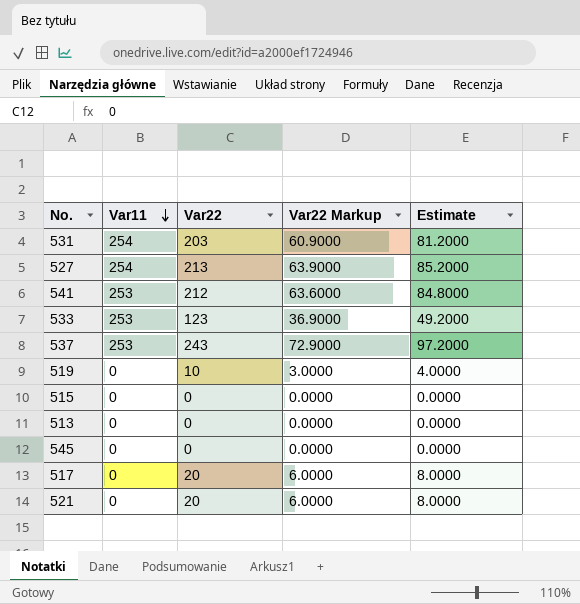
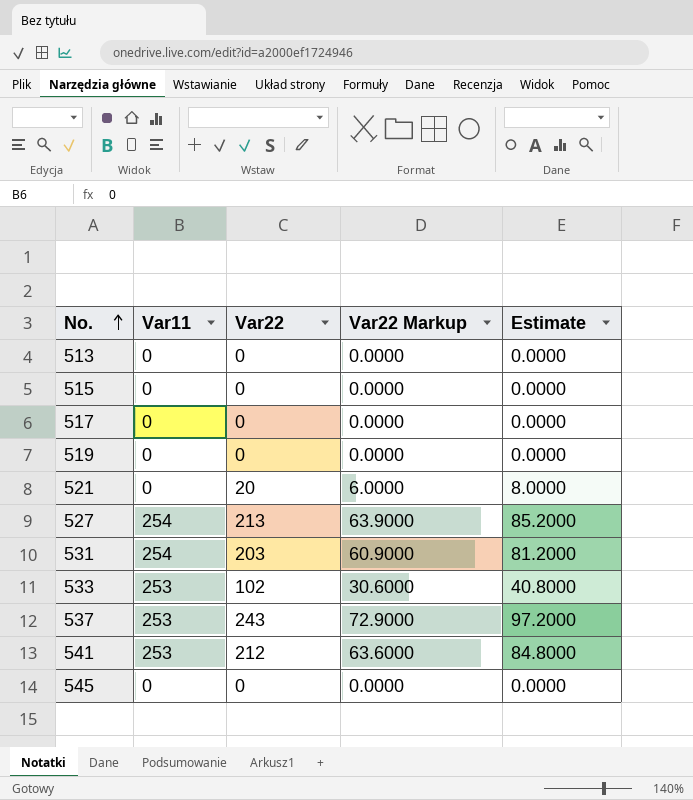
row order: Var11 descending -> No. ascending
517 | Var22: 20 -> 0
517 | Var22 Markup: 6.0000 -> 0.0000
517 | Estimate: 8.0000 -> 0.0000
519 | Var22: 10 -> 0
519 | Var22 Markup: 3.0000 -> 0.0000
519 | Estimate: 4.0000 -> 0.0000
533 | Var22: 123 -> 102
533 | Var22 Markup: 36.9000 -> 30.6000
533 | Estimate: 49.2000 -> 40.8000

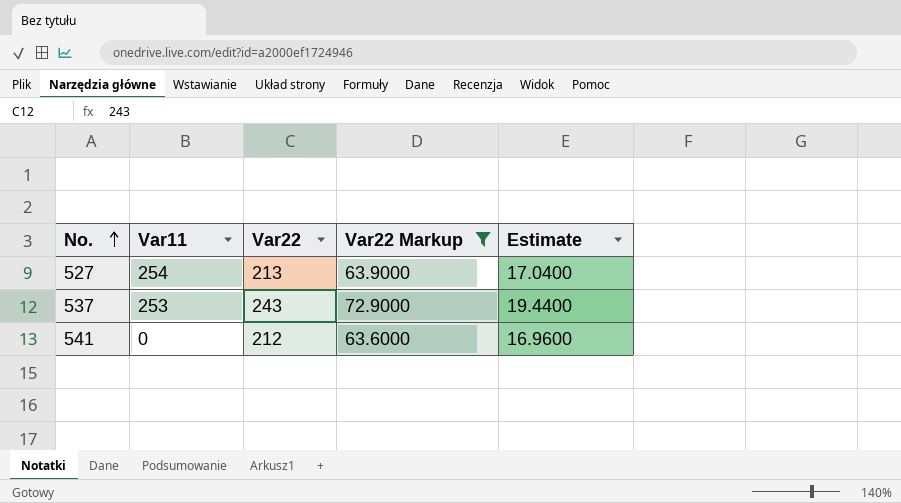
filter: none -> Var22 Markup >= 63.6000
column Estimate | formula: [Var22] * 0.4 -> [Var22] * 0.08
541 | Var11: 253 -> 0

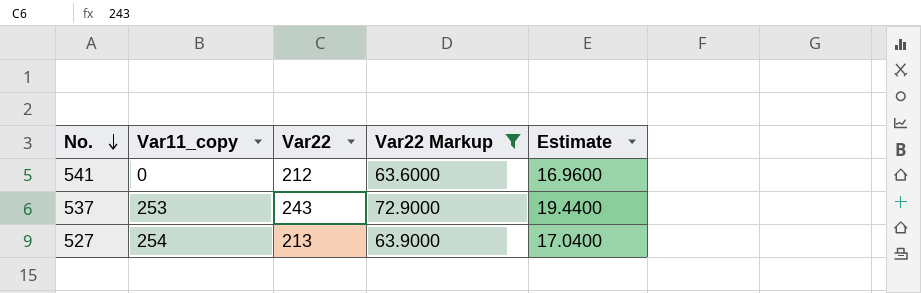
row order: No. ascending -> No. descending
column name: Var11 -> Var11_copy

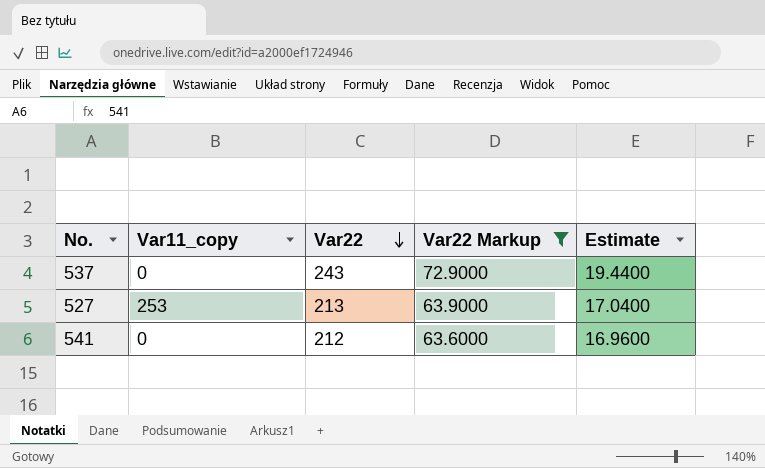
row order: No. descending -> Var22 descending
537 | Var11_copy: 253 -> 0
527 | Var11_copy: 254 -> 253

